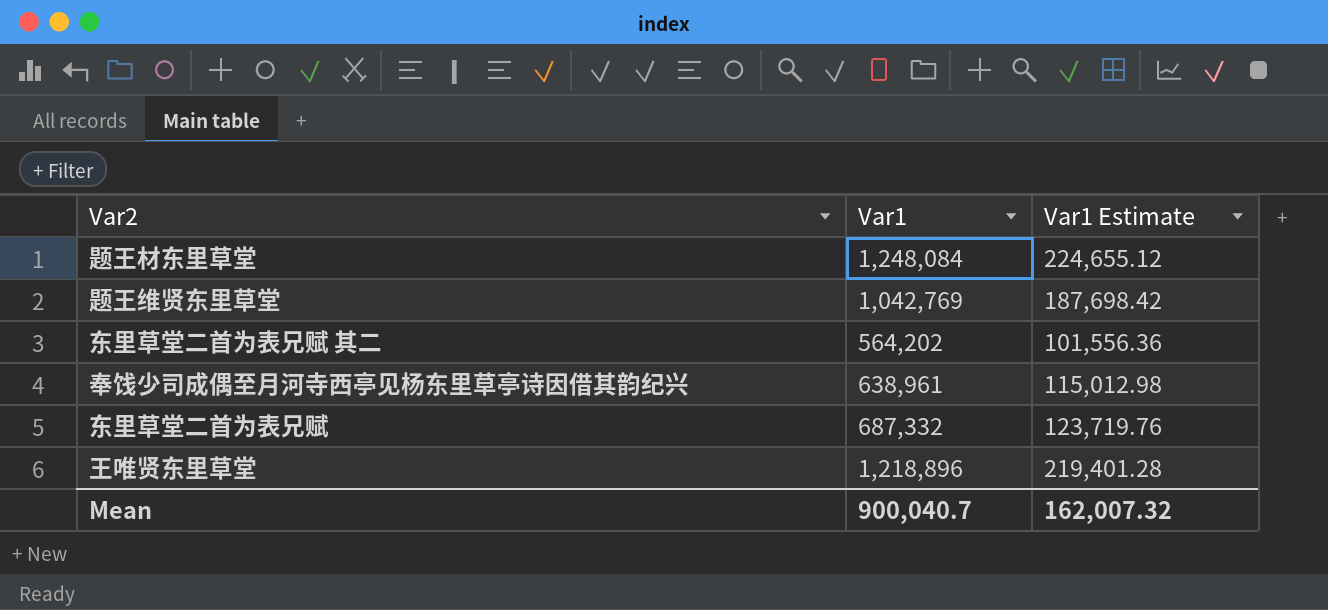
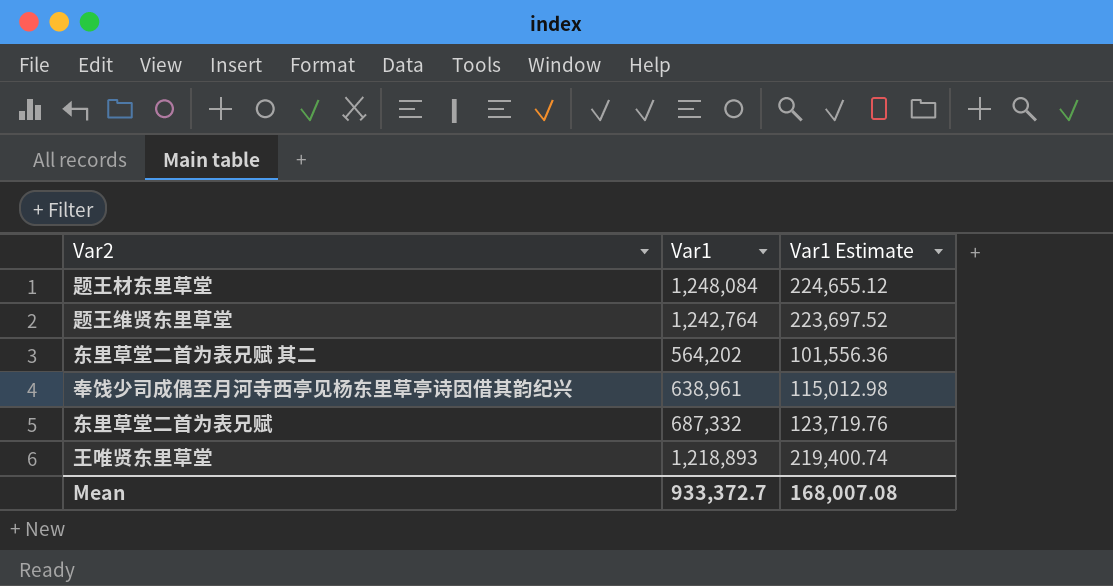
题王维贤东里草堂 | Var1: 1,042,769 -> 1,242,764
题王维贤东里草堂 | Var1 Estimate: 187,698.42 -> 223,697.52
王唯贤东里草堂 | Var1: 1,218,896 -> 1,218,893
王唯贤东里草堂 | Var1 Estimate: 219,401.28 -> 219,400.74
Mean | Var1: 900,040.7 -> 933,372.7
Mean | Var1 Estimate: 162,007.32 -> 168,007.08

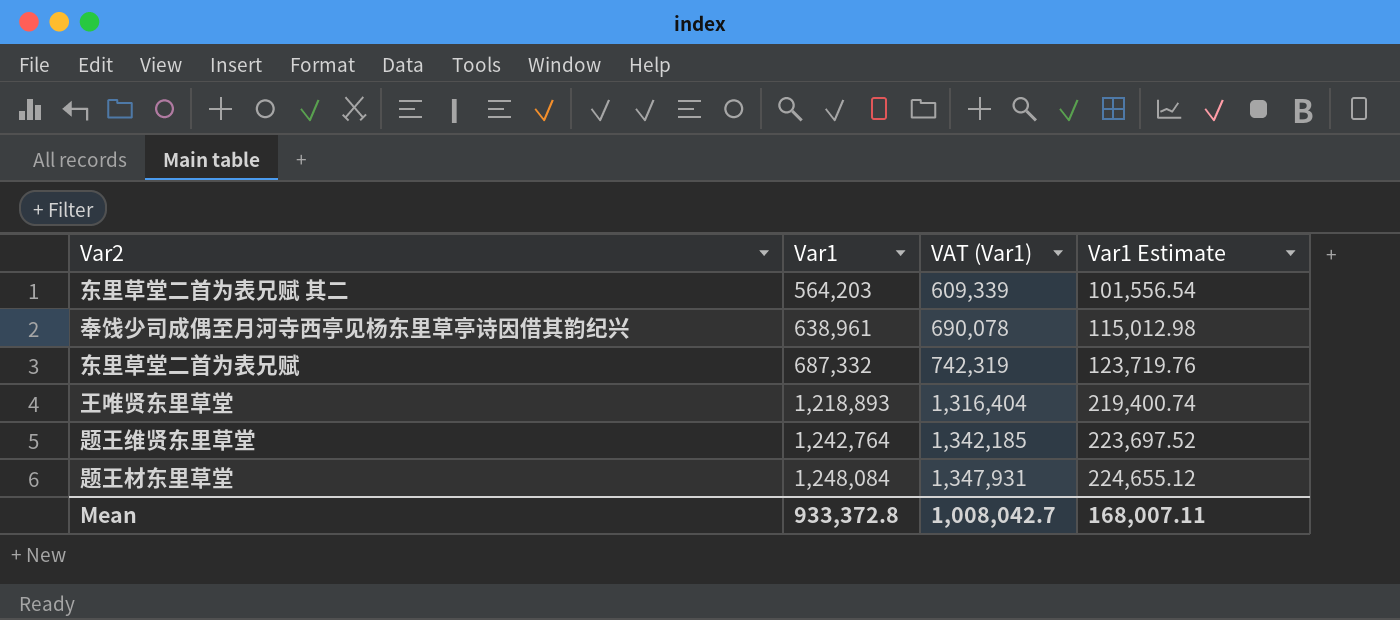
row order: none -> Var1 ascending
column VAT (Var1) | formula: none -> [Var1] * 1.08
东里草堂二首为表兄赋 其二 | Var1: 564,202 -> 564,203
东里草堂二首为表兄赋 其二 | Var1 Estimate: 101,556.36 -> 101,556.54
Mean | Var1: 933,372.7 -> 933,372.8
Mean | Var1 Estimate: 168,007.08 -> 168,007.11

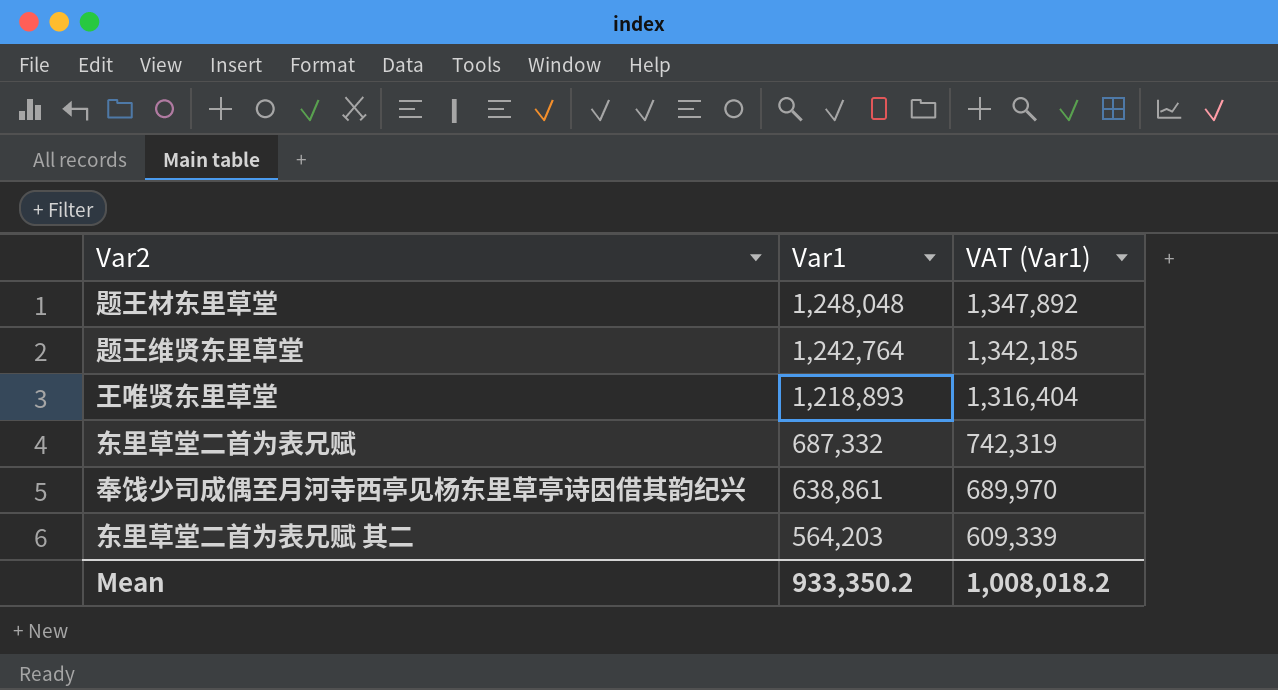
row order: Var1 ascending -> Var1 descending
column Var1 Estimate | formula: [Var1] * 0.18 -> none
题王材东里草堂 | Var1: 1,248,084 -> 1,248,048
题王材东里草堂 | VAT (Var1): 1,347,931 -> 1,347,892
奉饯少司成偶至月河寺西亭见杨东里草亭诗因借其韵纪兴 | Var1: 638,961 -> 638,861
奉饯少司成偶至月河寺西亭见杨东里草亭诗因借其韵纪兴 | VAT (Var1): 690,078 -> 689,970
Mean | Var1: 933,372.8 -> 933,350.2
Mean | VAT (Var1): 1,008,042.7 -> 1,008,018.2

